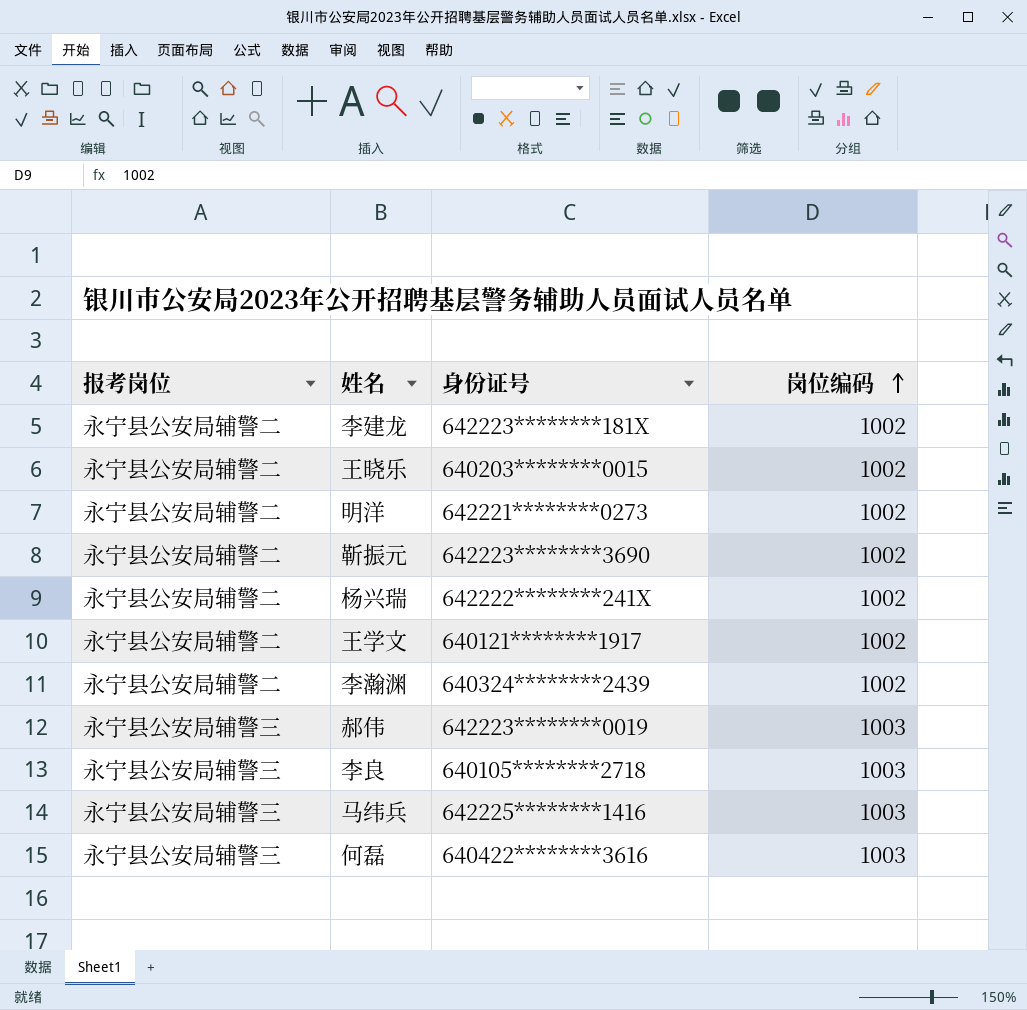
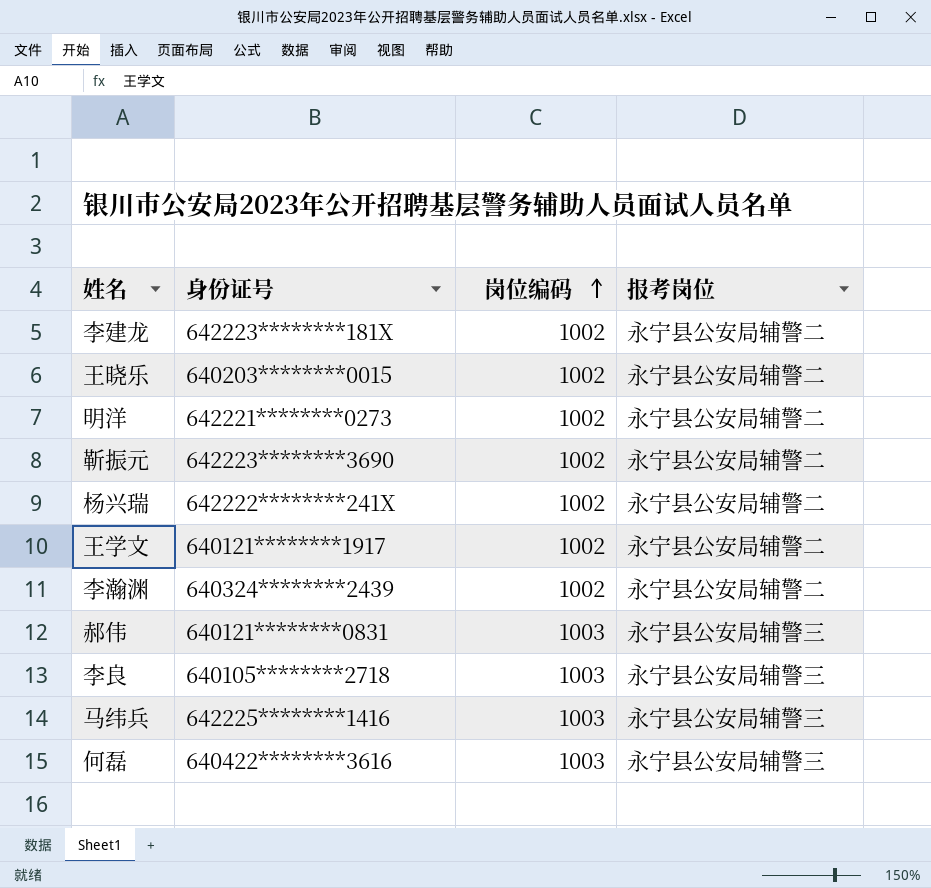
column 报考岗位 | position: 1 -> 4
郝伟 | 身份证号: 642223********0019 -> 640121********0831

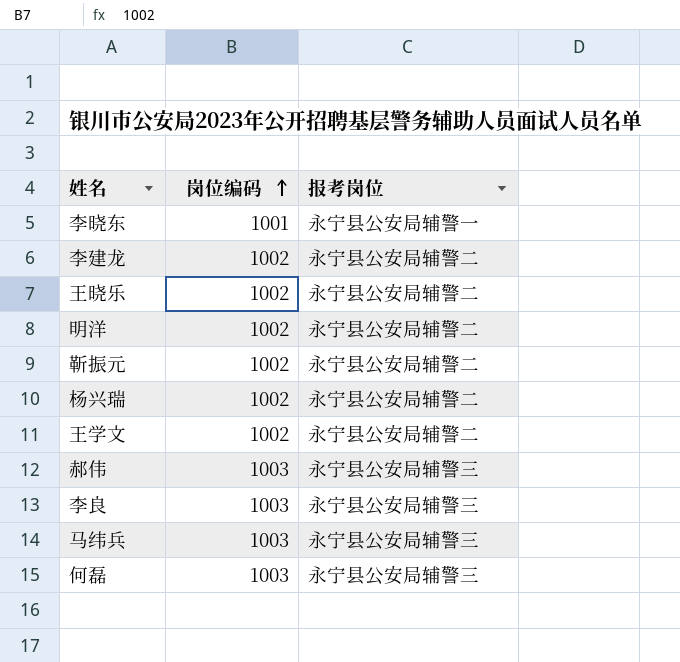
column 身份证号 | position: 2 -> none
row 李瀚渊: 640324********2439 | 1002 | 永宁县公安局辅警二 -> none
row 李晓东: none -> 1001 | 永宁县公安局辅警一

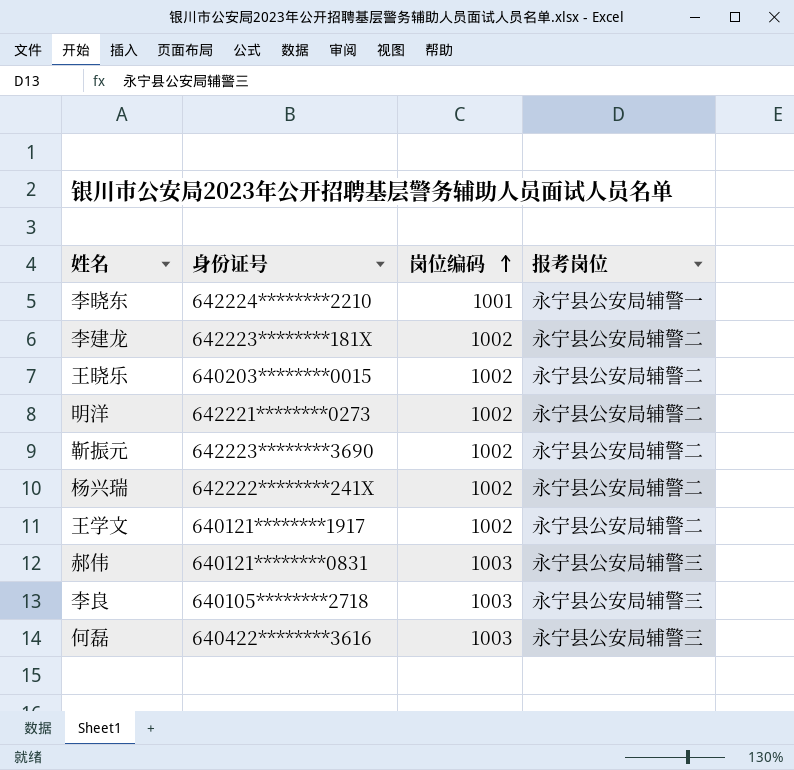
column 身份证号 | position: none -> 2
row 马纬兵: 1003 | 永宁县公安局辅警三 -> none

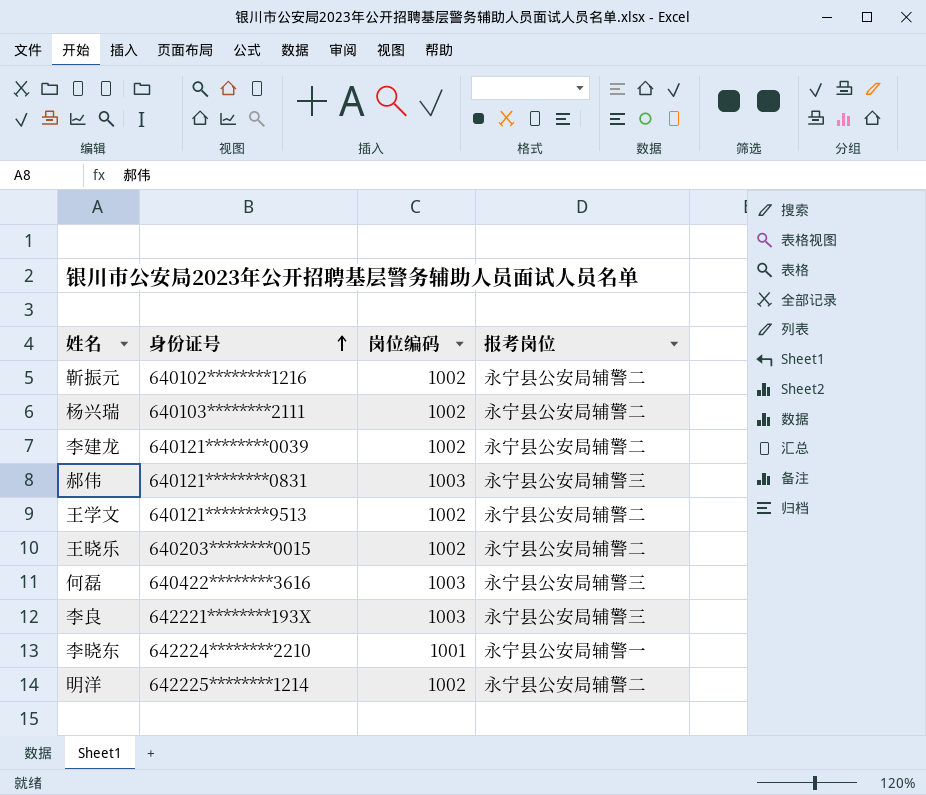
row order: 岗位编码 ascending -> 身份证号 ascending
靳振元 | 身份证号: 642223********3690 -> 640102********1216
杨兴瑞 | 身份证号: 642222********241X -> 640103********2111
李建龙 | 身份证号: 642223********181X -> 640121********0039
王学文 | 身份证号: 640121********1917 -> 640121********9513
李良 | 身份证号: 640105********2718 -> 642221********193X
明洋 | 身份证号: 642221********0273 -> 642225********1214

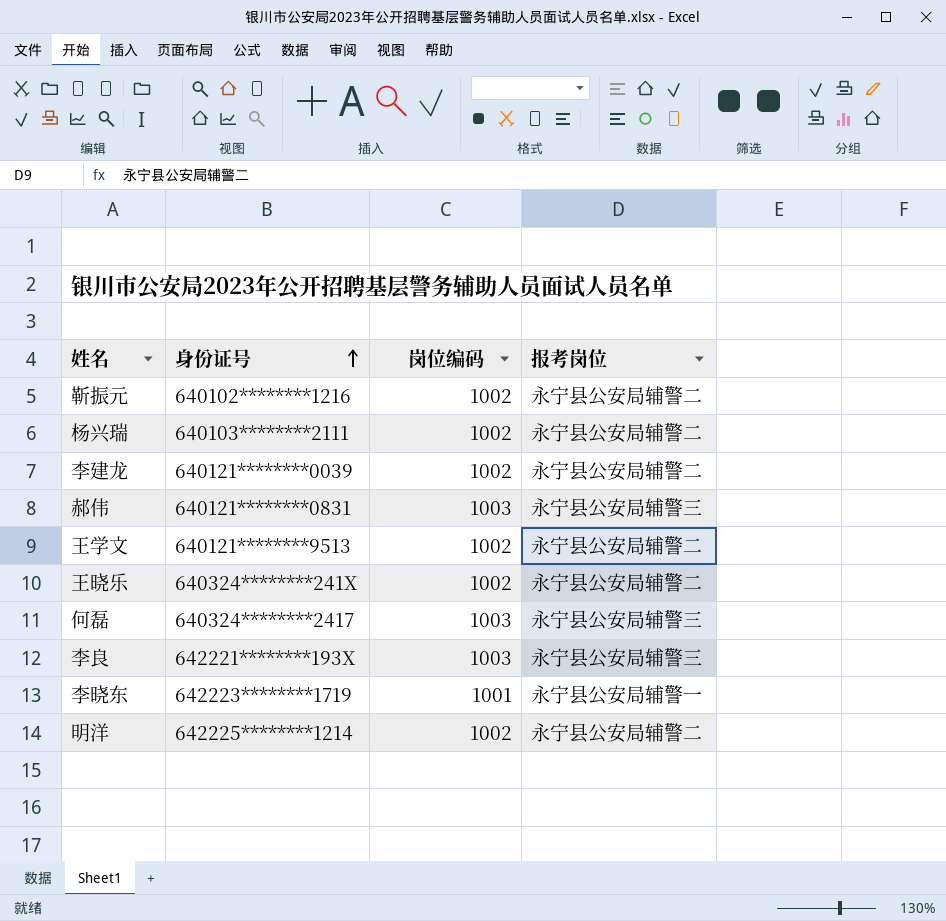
王晓乐 | 身份证号: 640203********0015 -> 640324********241X
何磊 | 身份证号: 640422********3616 -> 640324********2417
李晓东 | 身份证号: 642224********2210 -> 642223********1719

